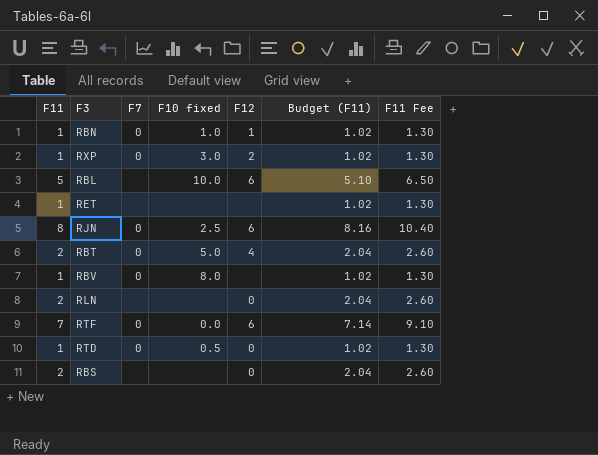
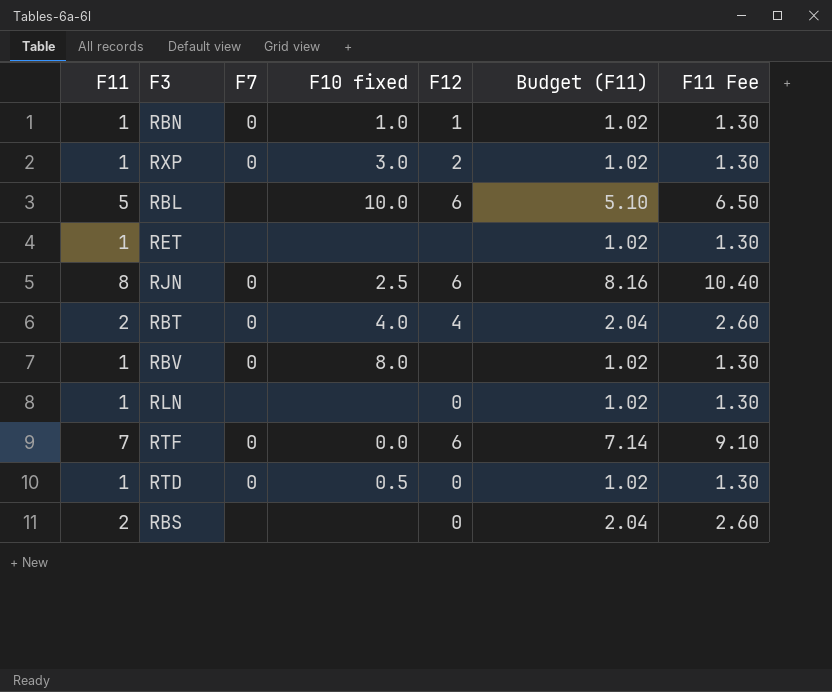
RBT | F10 fixed: 5.0 -> 4.0
RLN | F11: 2 -> 1
RLN | Budget (F11): 2.04 -> 1.02
RLN | F11 Fee: 2.60 -> 1.30

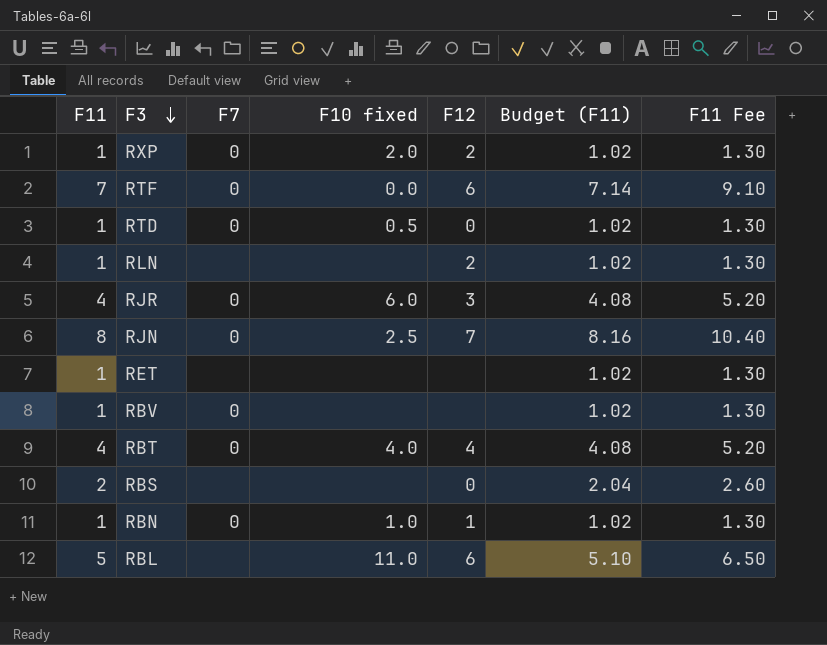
row order: none -> F3 descending
RXP | F10 fixed: 3.0 -> 2.0
RLN | F12: 0 -> 2
row RJR: none -> 4 | 0 | 6.0 | 3 | 4.08 | 5.20
RJN | F12: 6 -> 7
RBV | F10 fixed: 8.0 -> none
RBT | F11: 2 -> 4
RBT | Budget (F11): 2.04 -> 4.08
RBT | F11 Fee: 2.60 -> 5.20
RBL | F10 fixed: 10.0 -> 11.0

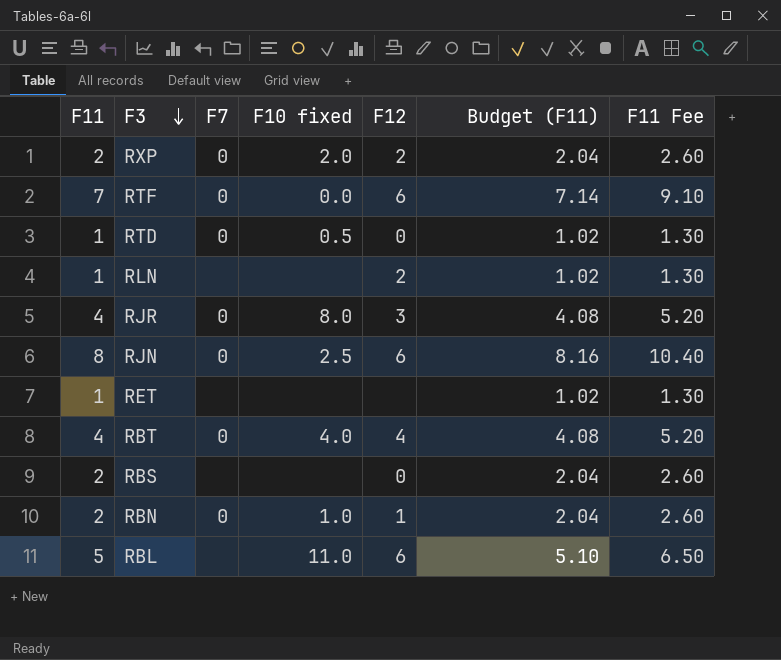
row RBV: 1 | 0 | none | none | 1.02 | 1.30 -> none
RXP | F11: 1 -> 2
RXP | Budget (F11): 1.02 -> 2.04
RXP | F11 Fee: 1.30 -> 2.60
RJR | F10 fixed: 6.0 -> 8.0
RJN | F12: 7 -> 6
RBN | F11: 1 -> 2
RBN | Budget (F11): 1.02 -> 2.04
RBN | F11 Fee: 1.30 -> 2.60

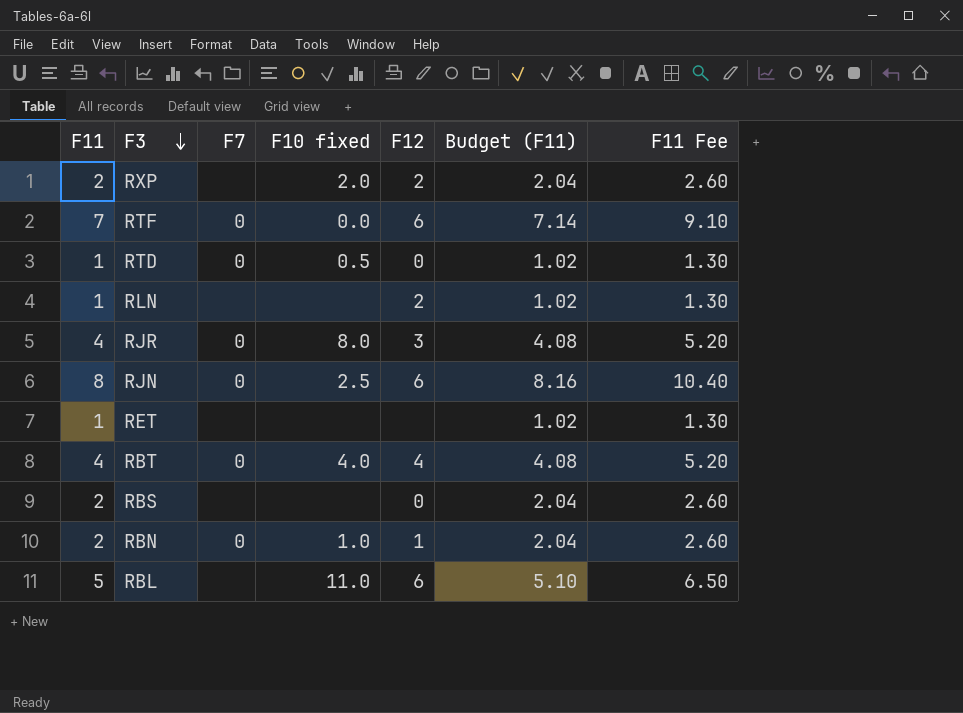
RXP | F7: 0 -> none

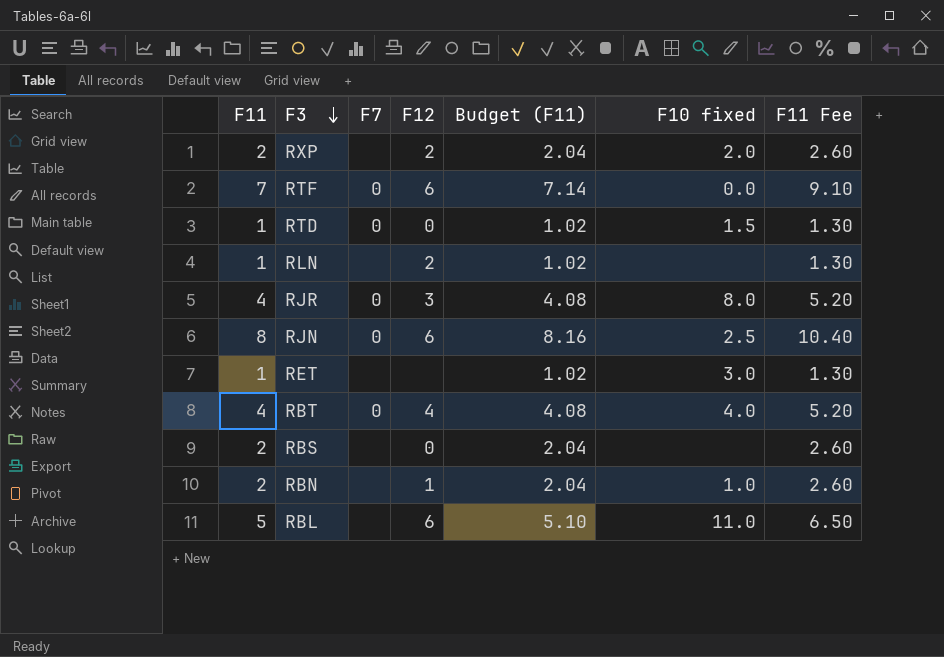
column F10 fixed | position: 4 -> 6
RTD | F10 fixed: 0.5 -> 1.5
RET | F10 fixed: none -> 3.0
RBN | F7: 0 -> none

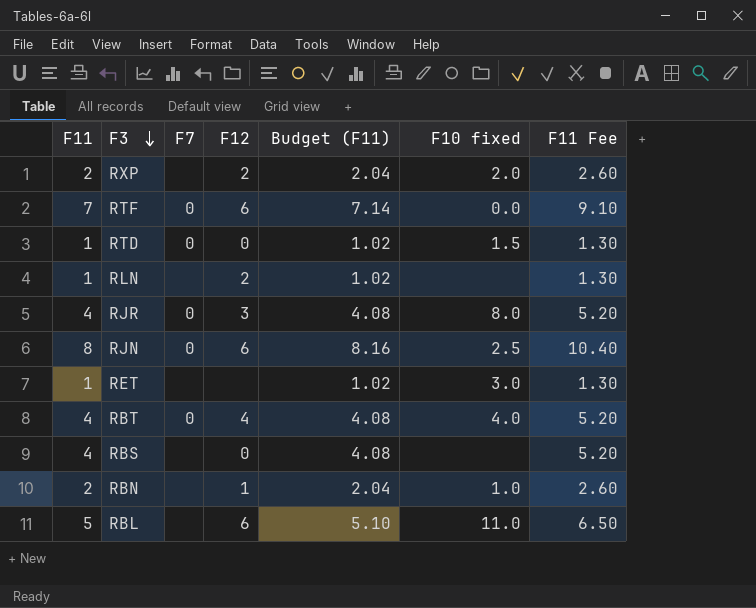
RBS | F11: 2 -> 4
RBS | Budget (F11): 2.04 -> 4.08
RBS | F11 Fee: 2.60 -> 5.20

